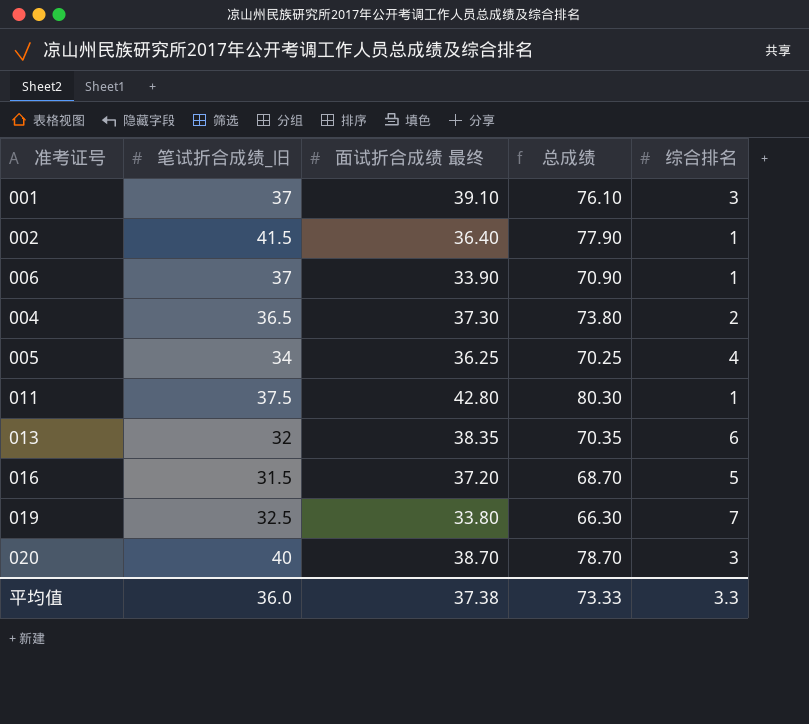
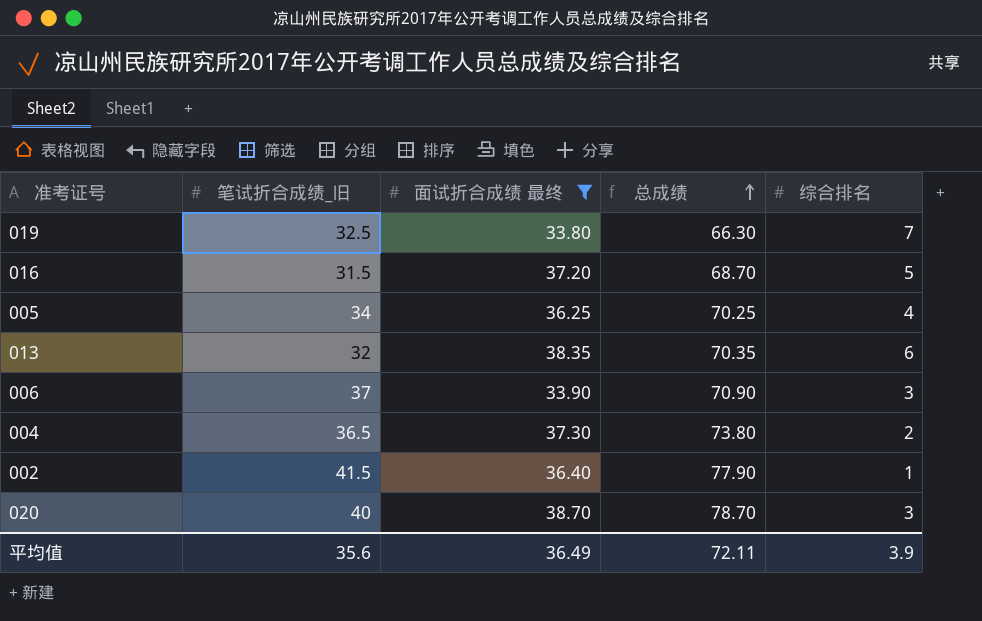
filter: none -> 面试折合成绩 最终 <= 38.70
row order: none -> 总成绩 ascending
006 | 综合排名: 1 -> 3
平均值 | 笔试折合成绩_旧: 36.0 -> 35.6
平均值 | 面试折合成绩 最终: 37.38 -> 36.49
平均值 | 总成绩: 73.33 -> 72.11
平均值 | 综合排名: 3.3 -> 3.9

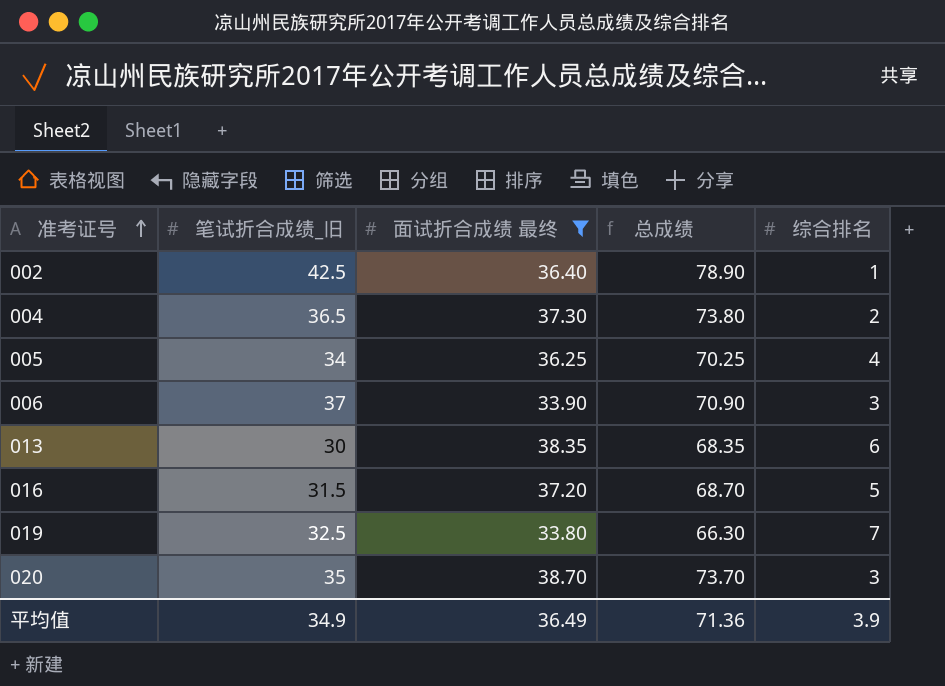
row order: 总成绩 ascending -> 准考证号 ascending
002 | 笔试折合成绩_旧: 41.5 -> 42.5
002 | 总成绩: 77.90 -> 78.90
013 | 笔试折合成绩_旧: 32 -> 30
013 | 总成绩: 70.35 -> 68.35
020 | 笔试折合成绩_旧: 40 -> 35
020 | 总成绩: 78.70 -> 73.70
平均值 | 笔试折合成绩_旧: 35.6 -> 34.9
平均值 | 总成绩: 72.11 -> 71.36

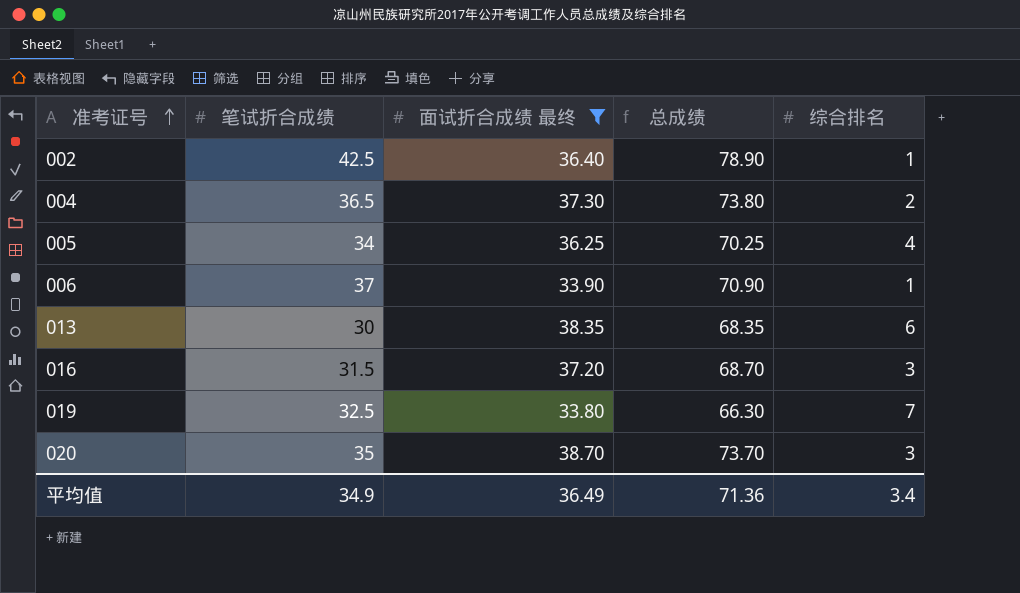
column name: 笔试折合成绩_旧 -> 笔试折合成绩
006 | 综合排名: 3 -> 1
016 | 综合排名: 5 -> 3
平均值 | 综合排名: 3.9 -> 3.4

